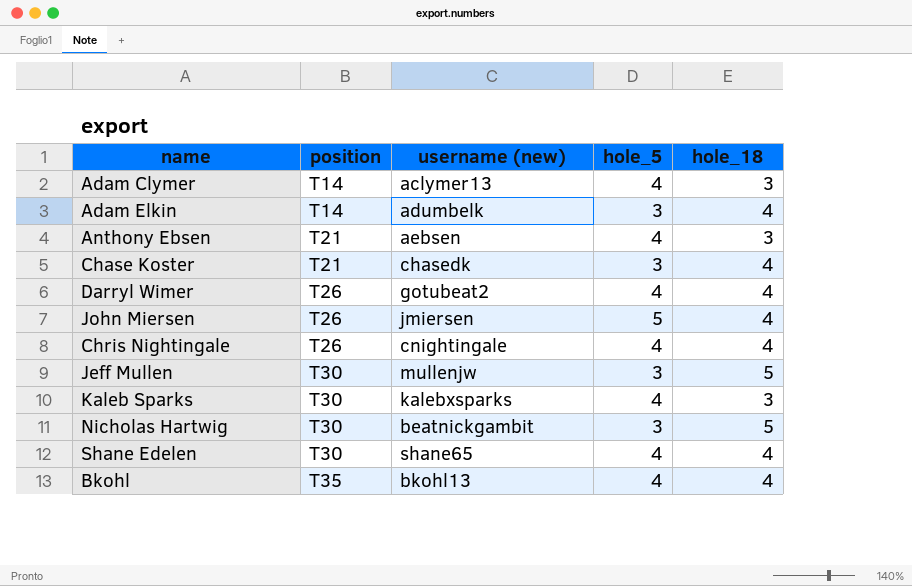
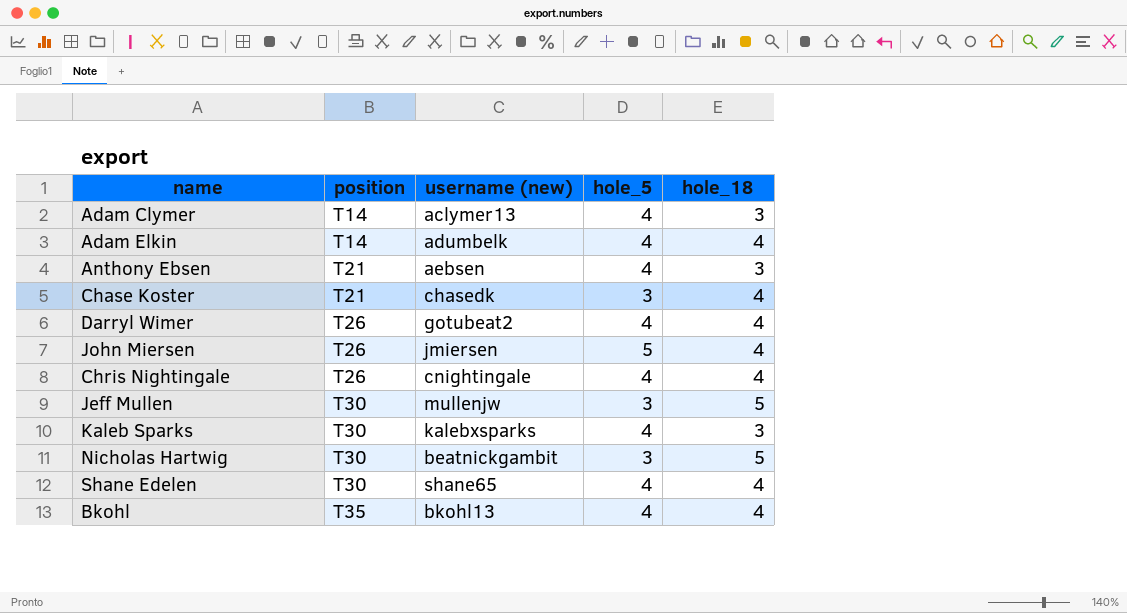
Adam Elkin | hole_5: 3 -> 4

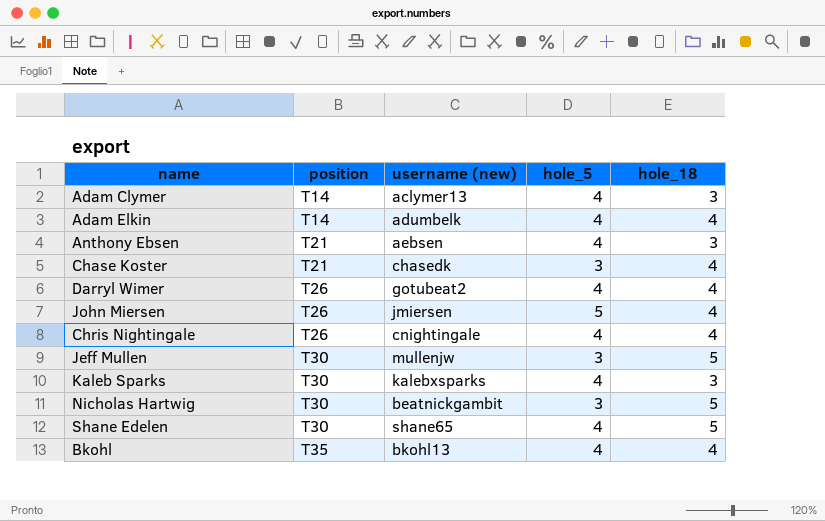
Shane Edelen | hole_18: 4 -> 5

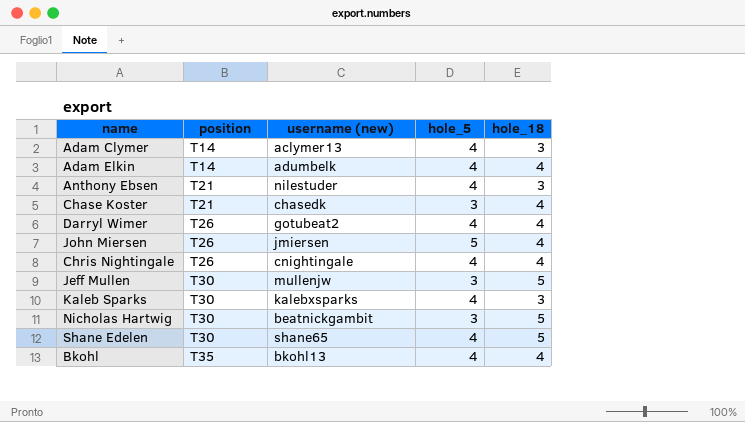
Anthony Ebsen | username (new): aebsen -> nilestuder

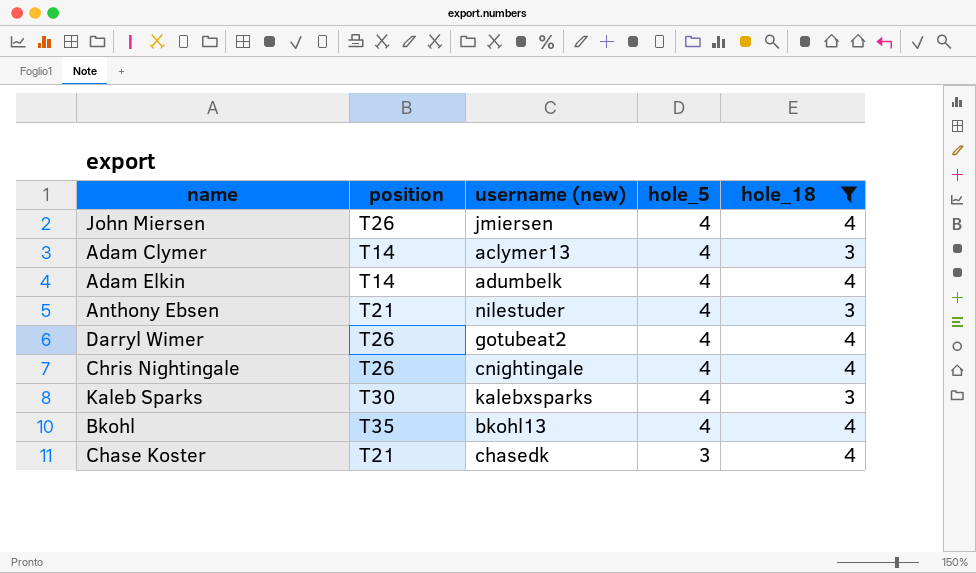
filter: none -> hole_18 != 5
row order: position ascending -> hole_5 descending
John Miersen | hole_5: 5 -> 4

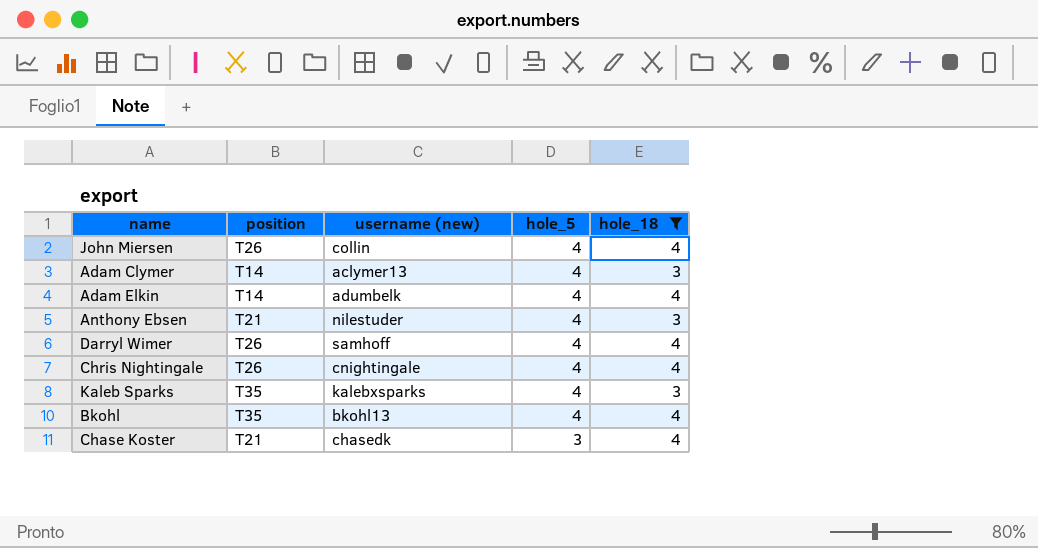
John Miersen | username (new): jmiersen -> collin
Darryl Wimer | username (new): gotubeat2 -> samhoff
Kaleb Sparks | position: T30 -> T35

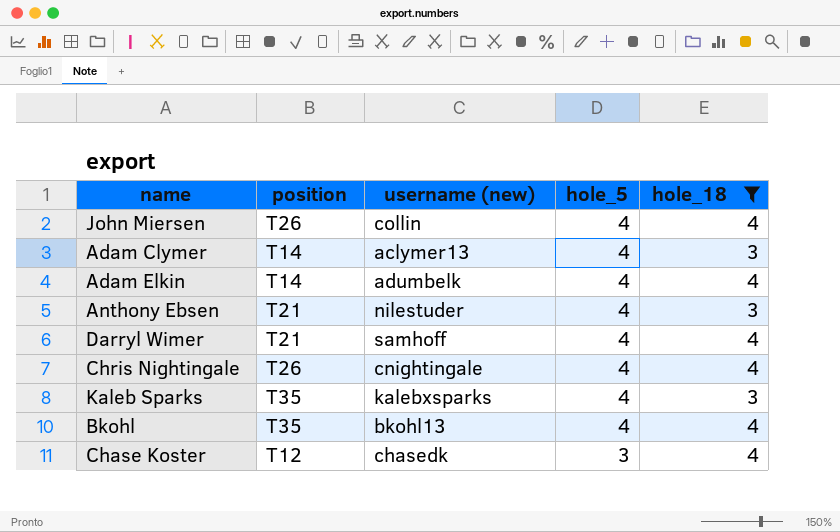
Darryl Wimer | position: T26 -> T21
Chase Koster | position: T21 -> T12

